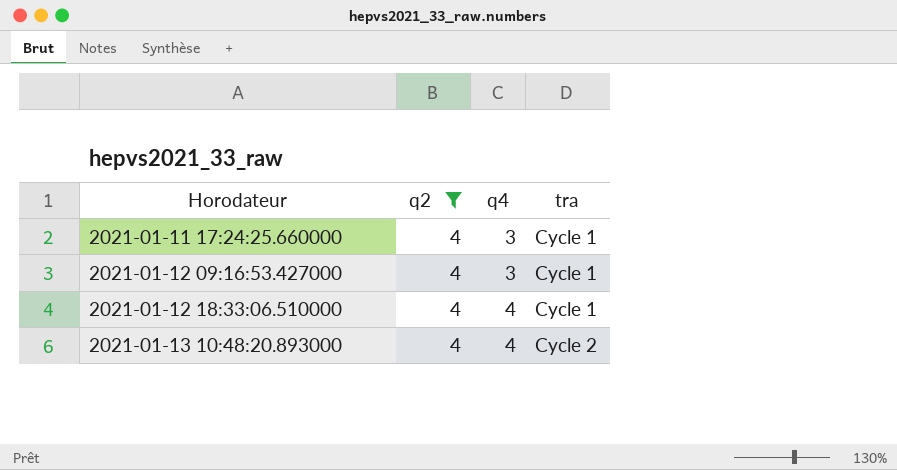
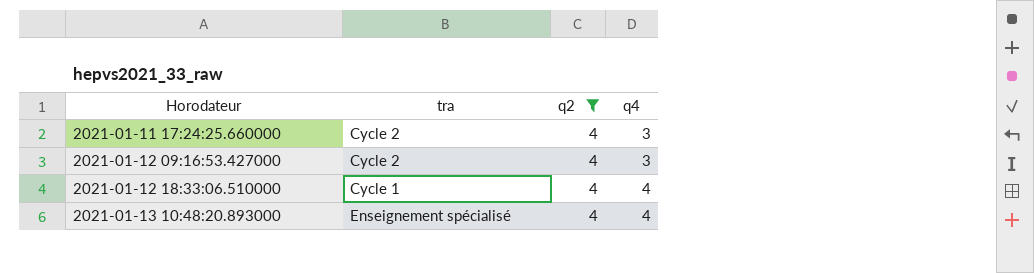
column tra | position: 4 -> 2
2021-01-11 17:24:25.660000 | tra: Cycle 1 -> Cycle 2
2021-01-12 09:16:53.427000 | tra: Cycle 1 -> Cycle 2
2021-01-13 10:48:20.893000 | tra: Cycle 2 -> Enseignement spécialisé

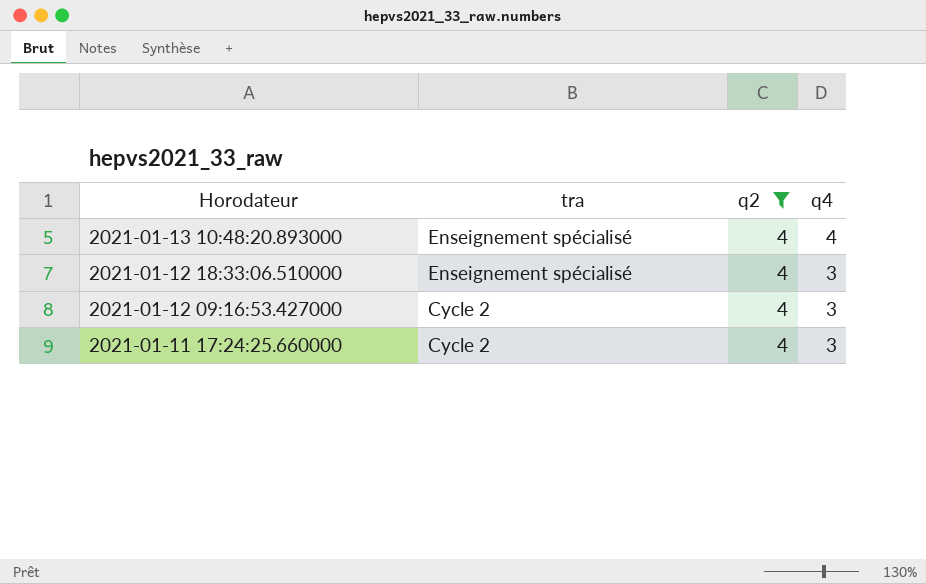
row order: Horodateur ascending -> Horodateur descending
2021-01-12 18:33:06.510000 | tra: Cycle 1 -> Enseignement spécialisé
2021-01-12 18:33:06.510000 | q4: 4 -> 3

